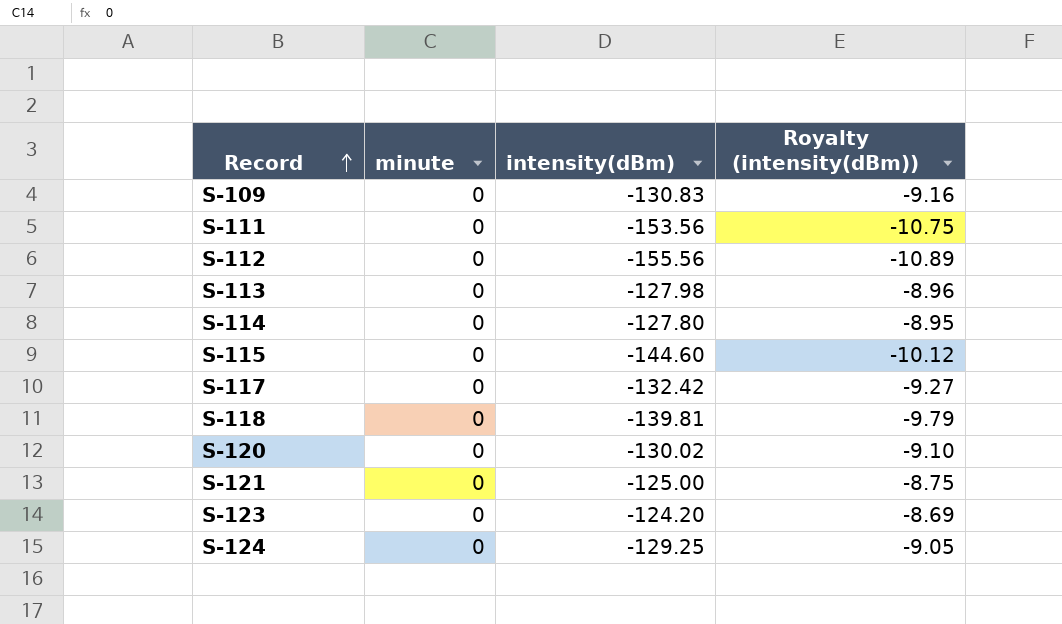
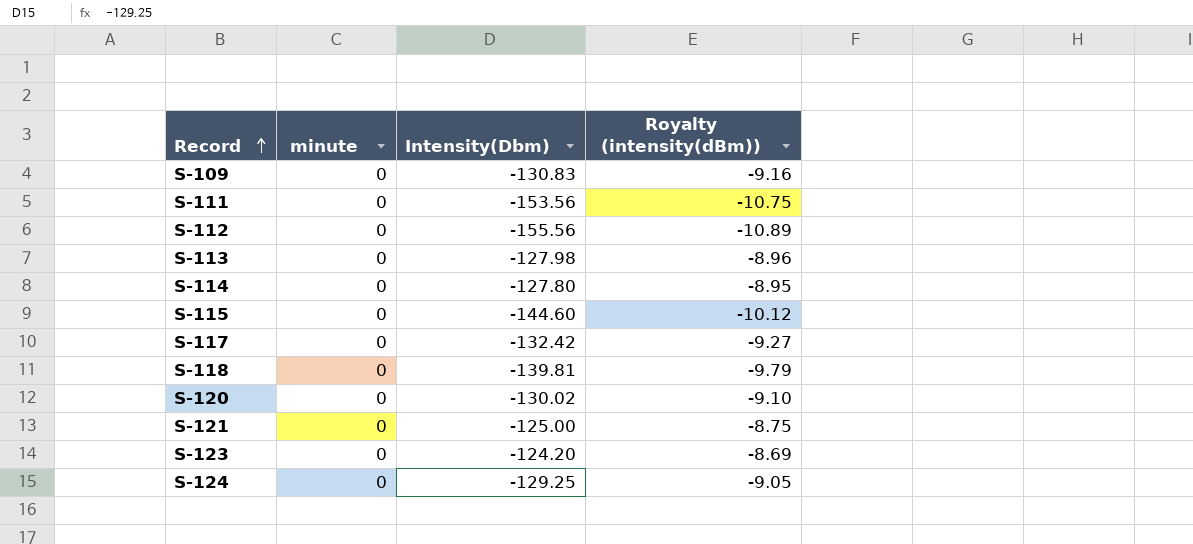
column name: intensity(dBm) -> Intensity(Dbm)

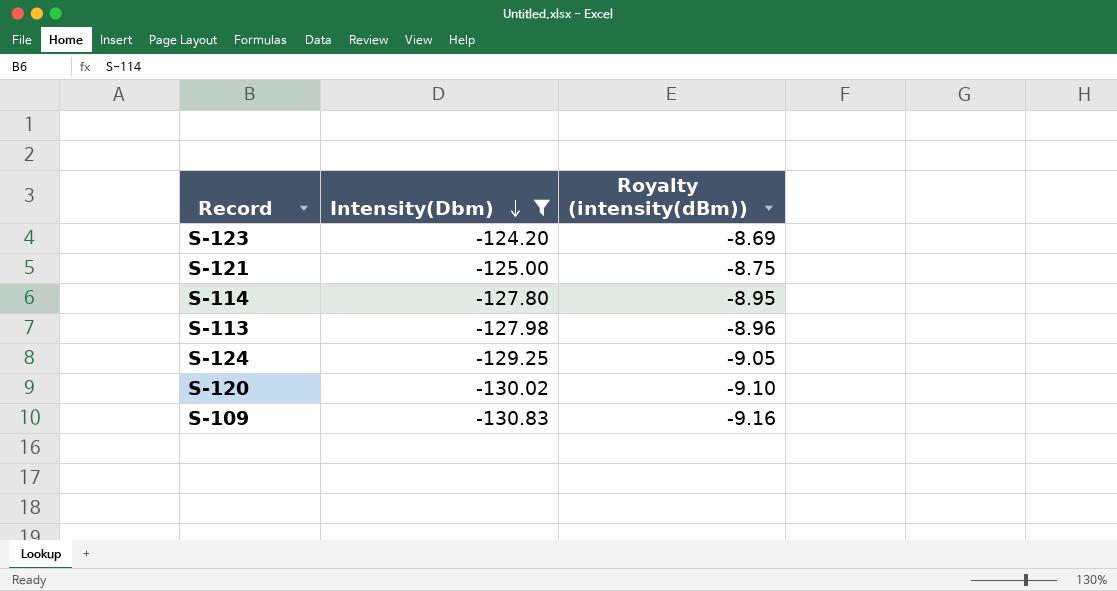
filter: none -> Intensity(Dbm) >= -130.83
row order: Record ascending -> Intensity(Dbm) descending
column minute | position: 2 -> none

